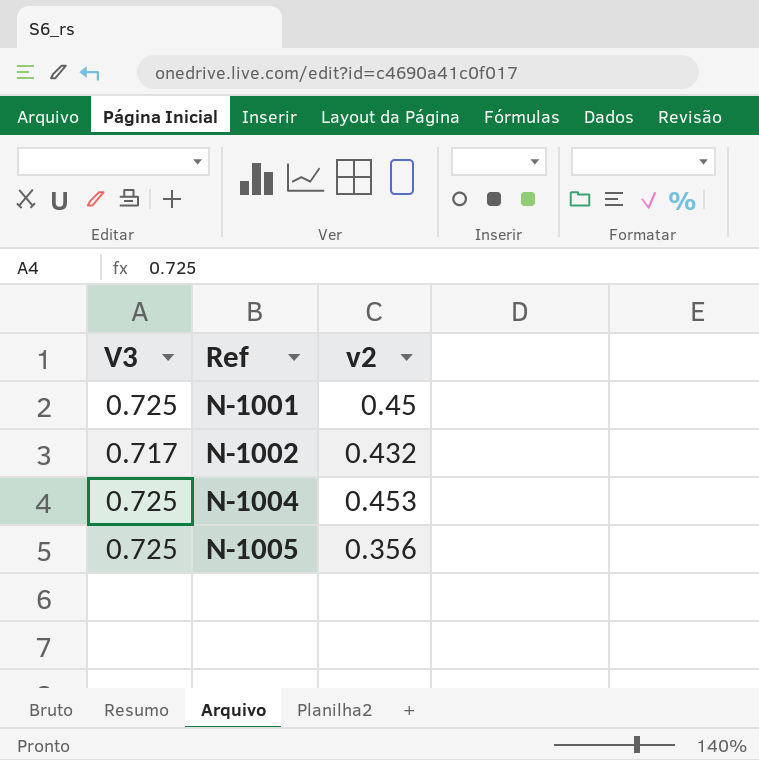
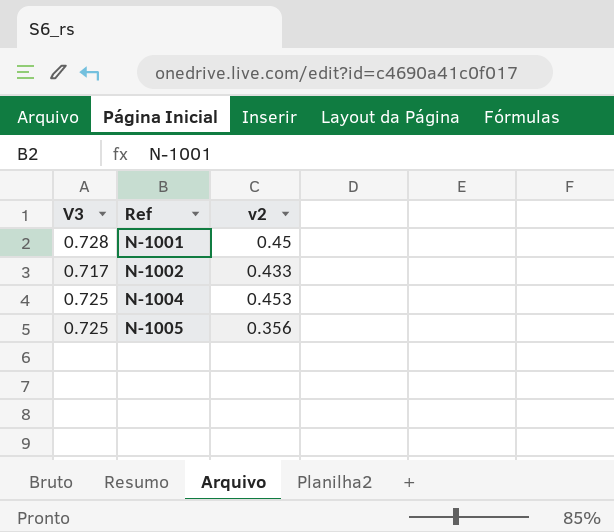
N-1001 | V3: 0.725 -> 0.728
N-1002 | v2: 0.432 -> 0.433

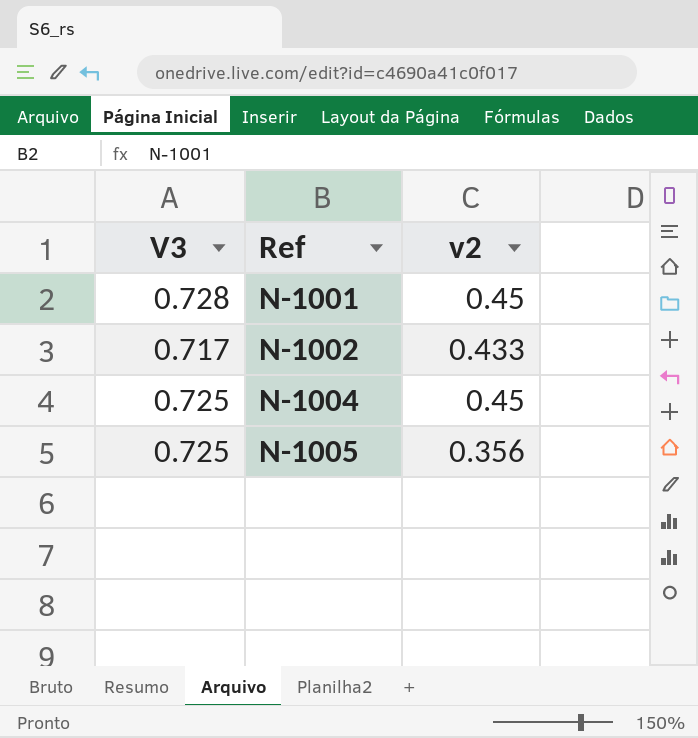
N-1004 | v2: 0.453 -> 0.45

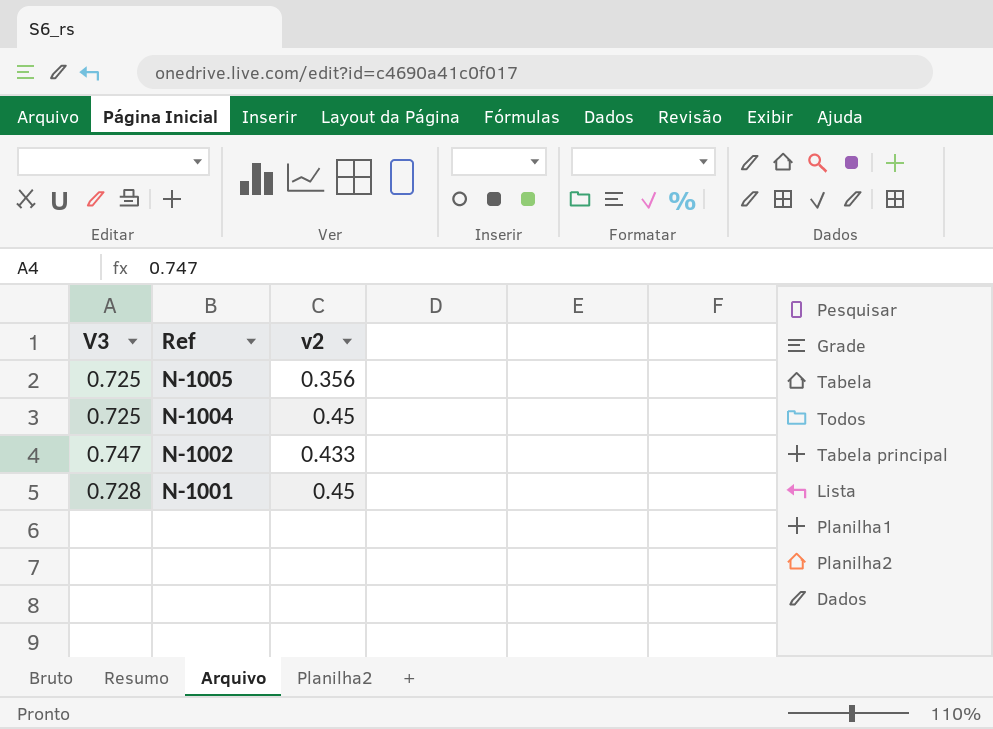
row order: Ref ascending -> Ref descending
N-1002 | V3: 0.717 -> 0.747

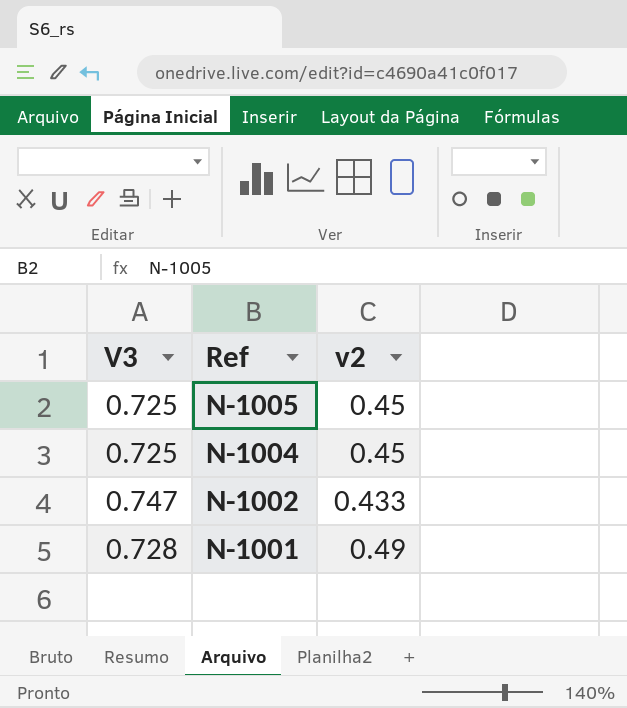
N-1005 | v2: 0.356 -> 0.45
N-1001 | v2: 0.45 -> 0.49

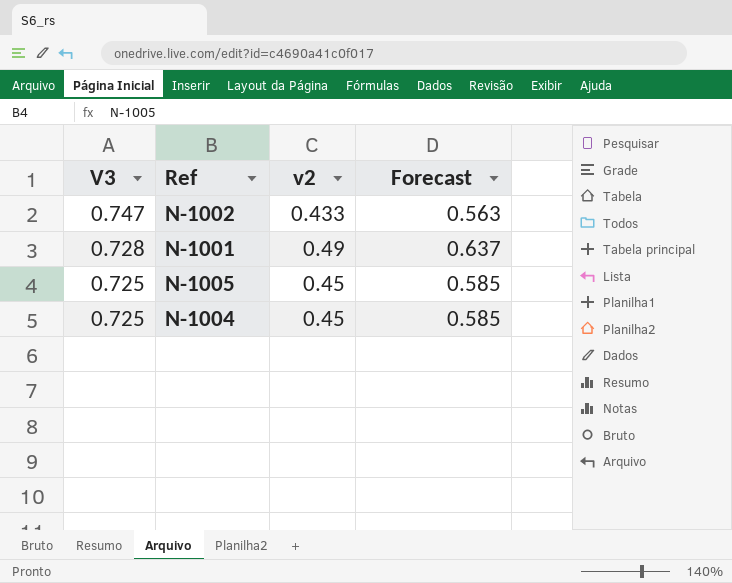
row order: Ref descending -> V3 descending
column Forecast | formula: none -> [v2] * 1.3

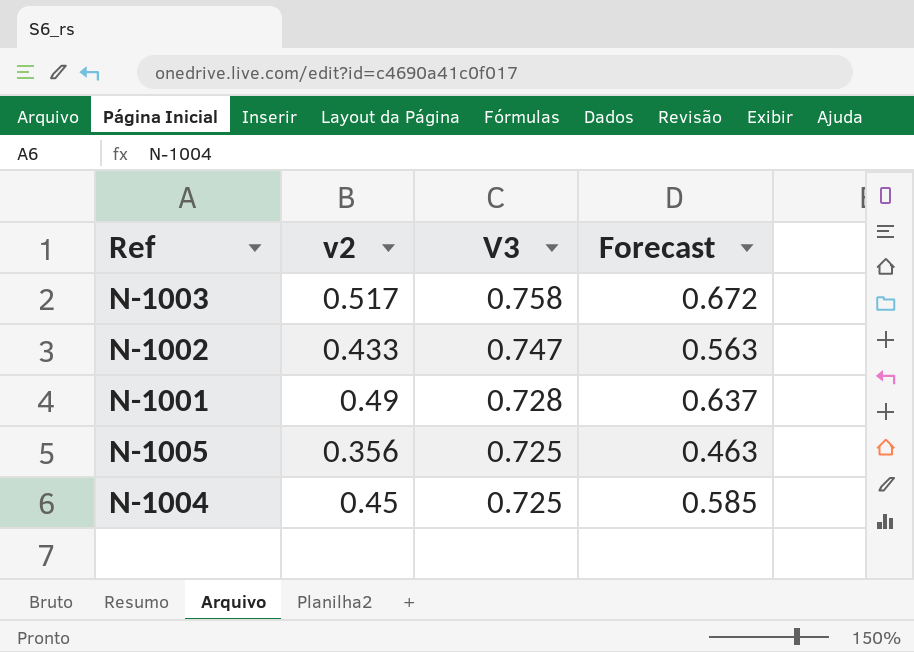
column V3 | position: 1 -> 3
row N-1003: none -> 0.517 | 0.758 | 0.672
N-1005 | v2: 0.45 -> 0.356
N-1005 | Forecast: 0.585 -> 0.463

